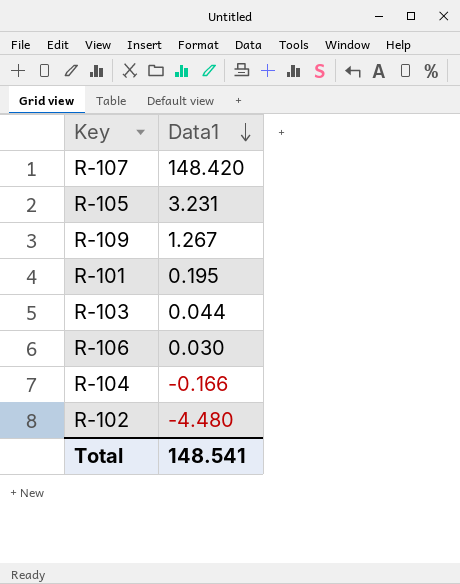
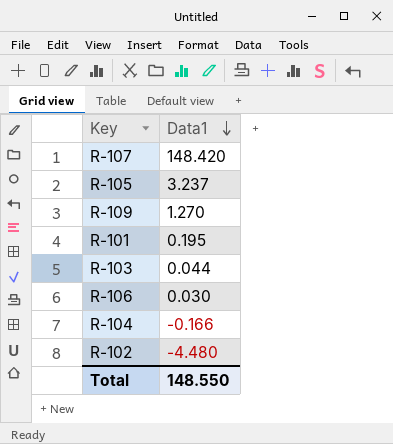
R-105 | Data1: 3.231 -> 3.237
R-109 | Data1: 1.267 -> 1.270
Total | Data1: 148.541 -> 148.550

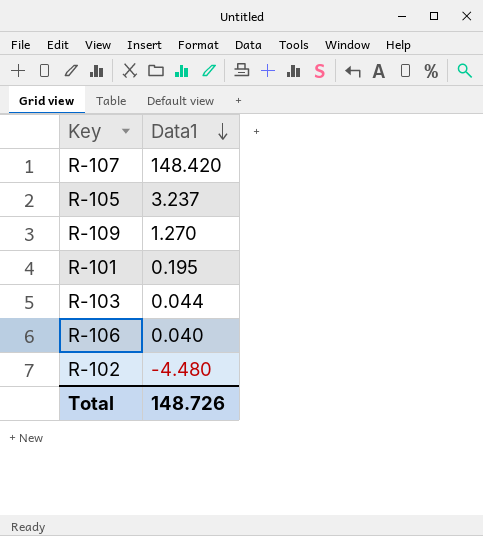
row R-104: -0.166 -> none
R-106 | Data1: 0.030 -> 0.040
Total | Data1: 148.550 -> 148.726

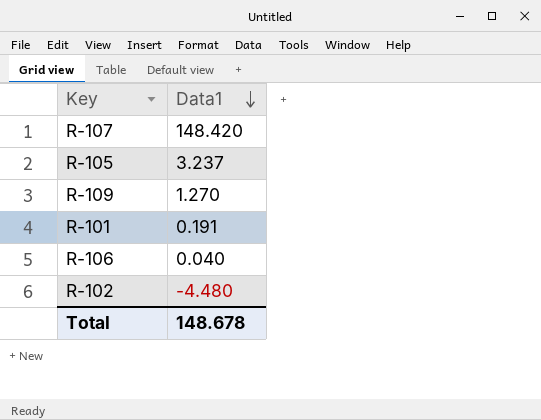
row R-103: 0.044 -> none
R-101 | Data1: 0.195 -> 0.191
Total | Data1: 148.726 -> 148.678

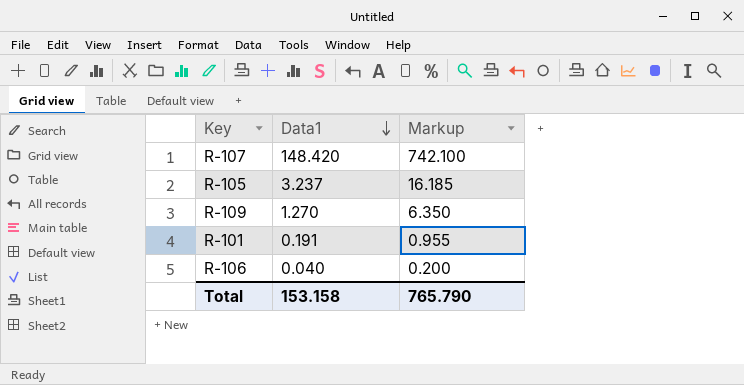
column Markup | formula: none -> [Data1] * 5
row R-102: -4.480 -> none
Total | Data1: 148.678 -> 153.158

